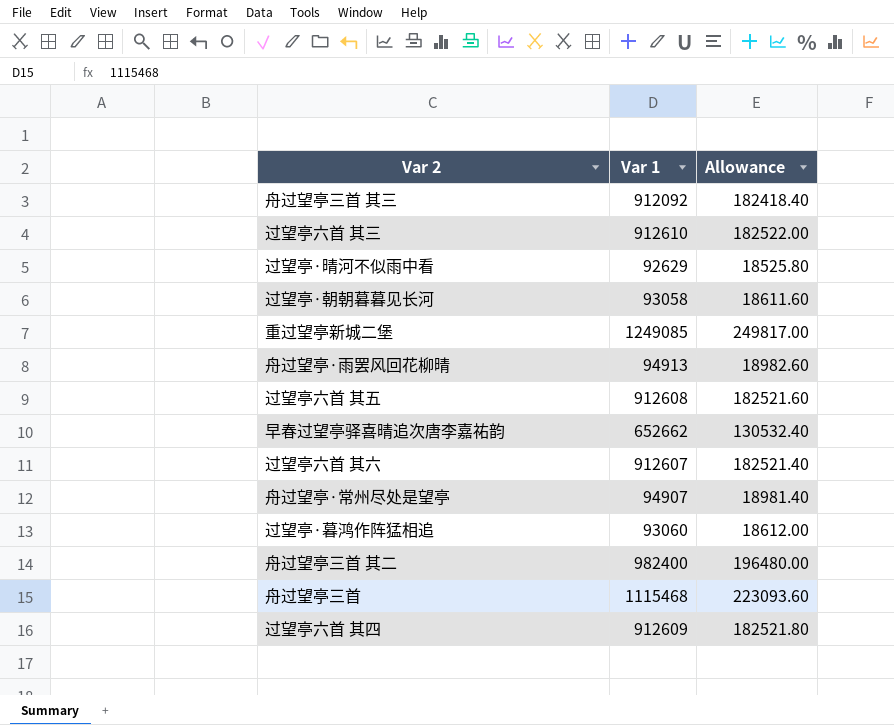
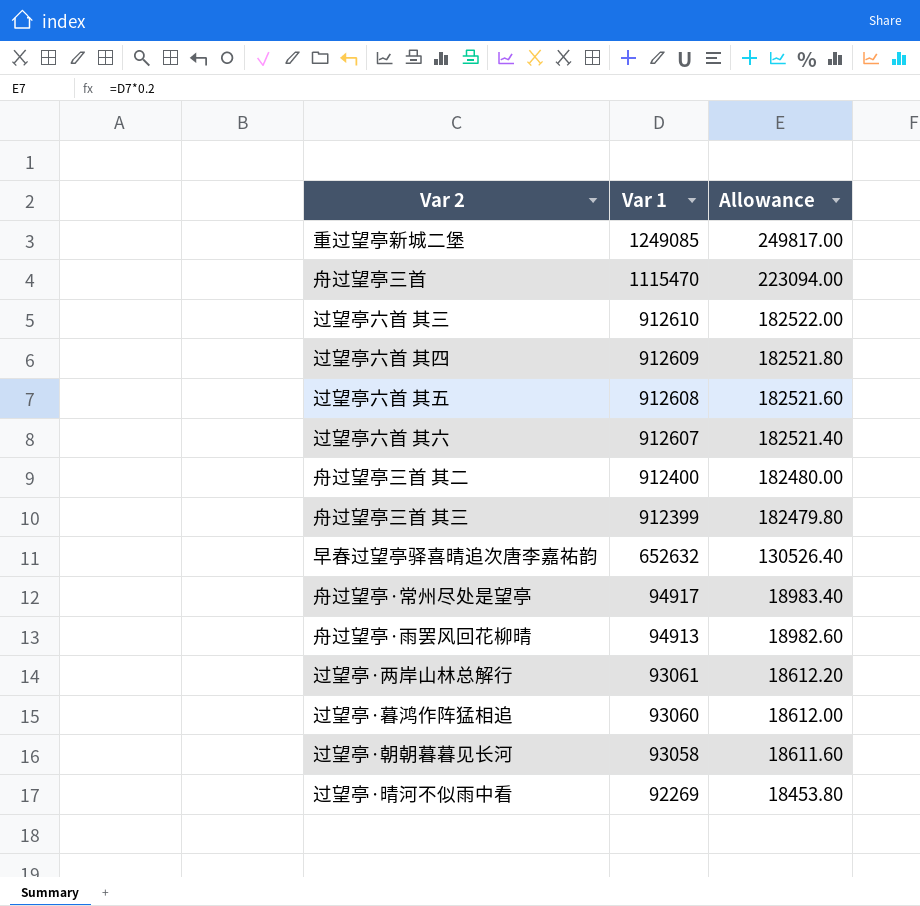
row order: none -> Var 1 descending
舟过望亭三首 | Var 1: 1115468 -> 1115470
舟过望亭三首 | Allowance: 223093.60 -> 223094.00
舟过望亭三首 其二 | Var 1: 982400 -> 912400
舟过望亭三首 其二 | Allowance: 196480.00 -> 182480.00
舟过望亭三首 其三 | Var 1: 912092 -> 912399
舟过望亭三首 其三 | Allowance: 182418.40 -> 182479.80
早春过望亭驿喜晴追次唐李嘉祐韵 | Var 1: 652662 -> 652632
早春过望亭驿喜晴追次唐李嘉祐韵 | Allowance: 130532.40 -> 130526.40
舟过望亭·常州尽处是望亭 | Var 1: 94907 -> 94917
舟过望亭·常州尽处是望亭 | Allowance: 18981.40 -> 18983.40
row 过望亭·两岸山林总解行: none -> 93061 | 18612.20
过望亭·晴河不似雨中看 | Var 1: 92629 -> 92269
过望亭·晴河不似雨中看 | Allowance: 18525.80 -> 18453.80

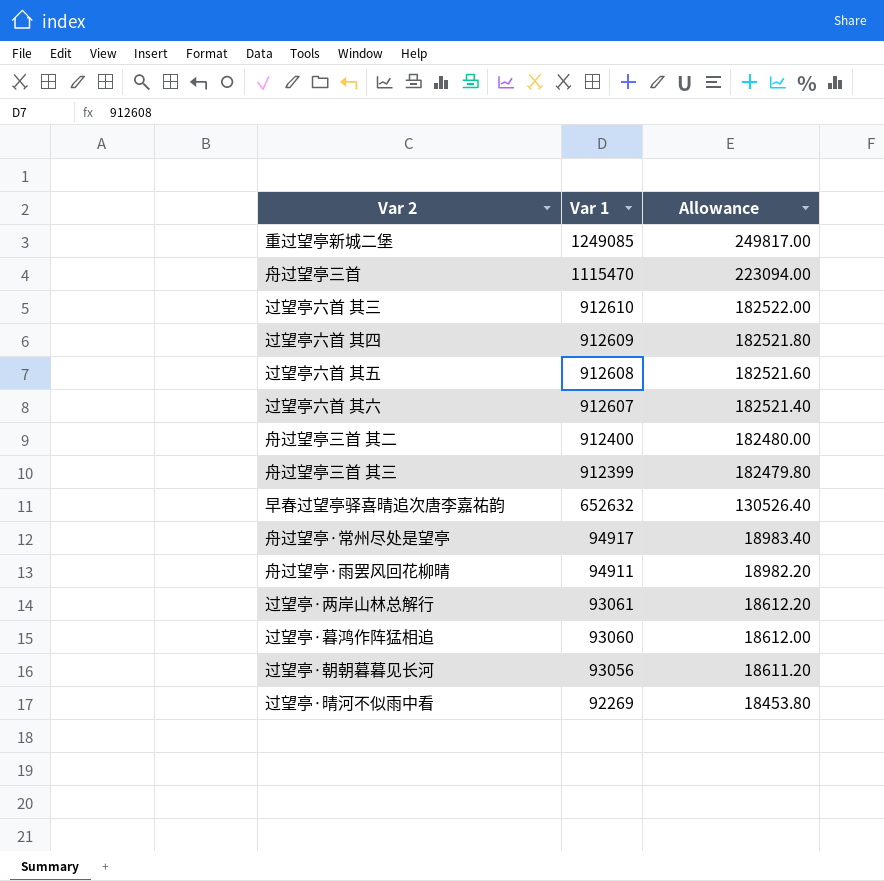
舟过望亭·雨罢风回花柳晴 | Var 1: 94913 -> 94911
舟过望亭·雨罢风回花柳晴 | Allowance: 18982.60 -> 18982.20
过望亭·朝朝暮暮见长河 | Var 1: 93058 -> 93056
过望亭·朝朝暮暮见长河 | Allowance: 18611.60 -> 18611.20

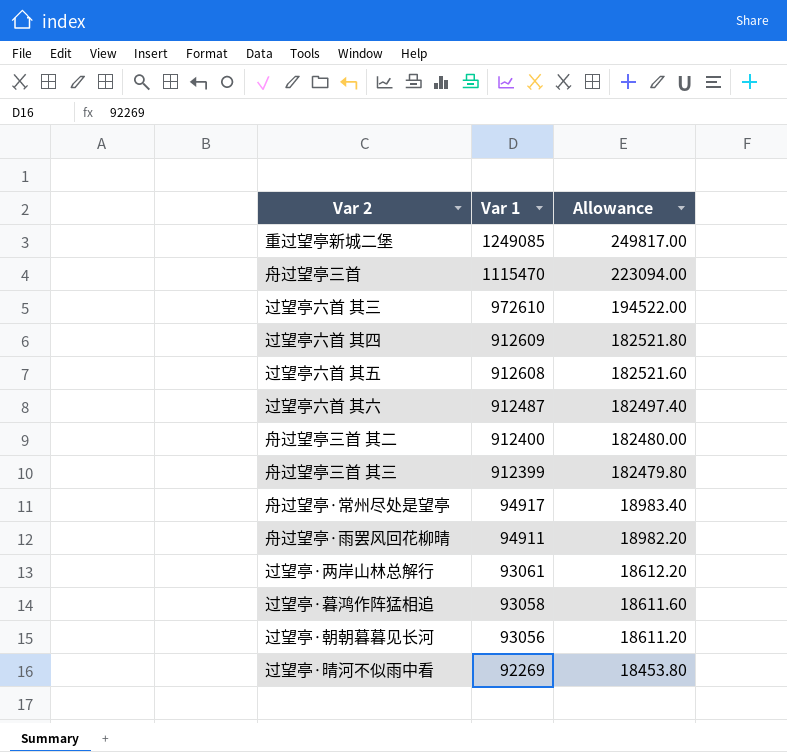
row 早春过望亭驿喜晴追次唐李嘉祐韵: 652632 | 130526.40 -> none
过望亭六首 其三 | Var 1: 912610 -> 972610
过望亭六首 其三 | Allowance: 182522.00 -> 194522.00
过望亭六首 其六 | Var 1: 912607 -> 912487
过望亭六首 其六 | Allowance: 182521.40 -> 182497.40
过望亭·暮鸿作阵猛相追 | Var 1: 93060 -> 93058
过望亭·暮鸿作阵猛相追 | Allowance: 18612.00 -> 18611.60

